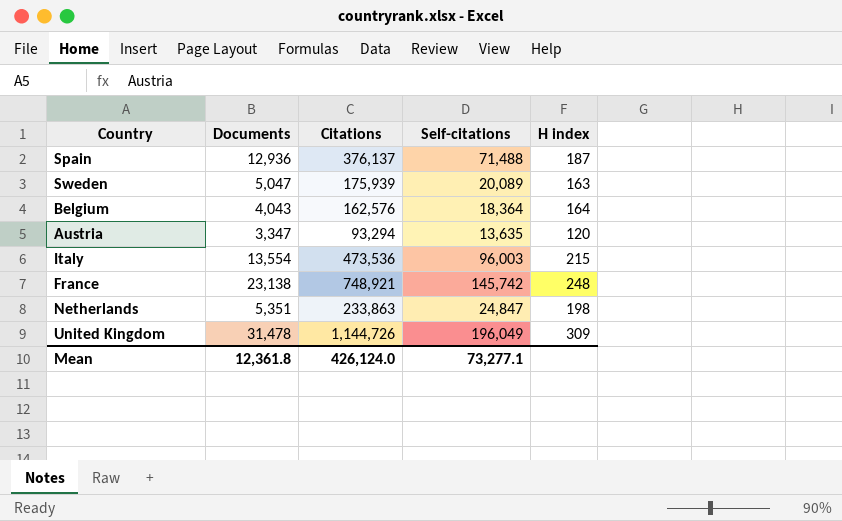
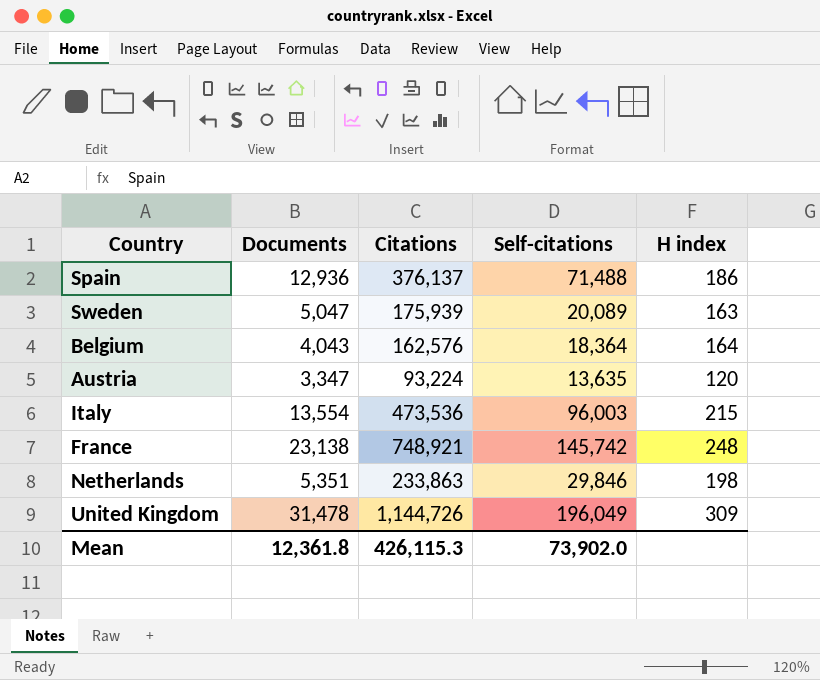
Spain | H index: 187 -> 186
Austria | Citations: 93,294 -> 93,224
Netherlands | Self-citations: 24,847 -> 29,846
Mean | Citations: 426,124.0 -> 426,115.3
Mean | Self-citations: 73,277.1 -> 73,902.0

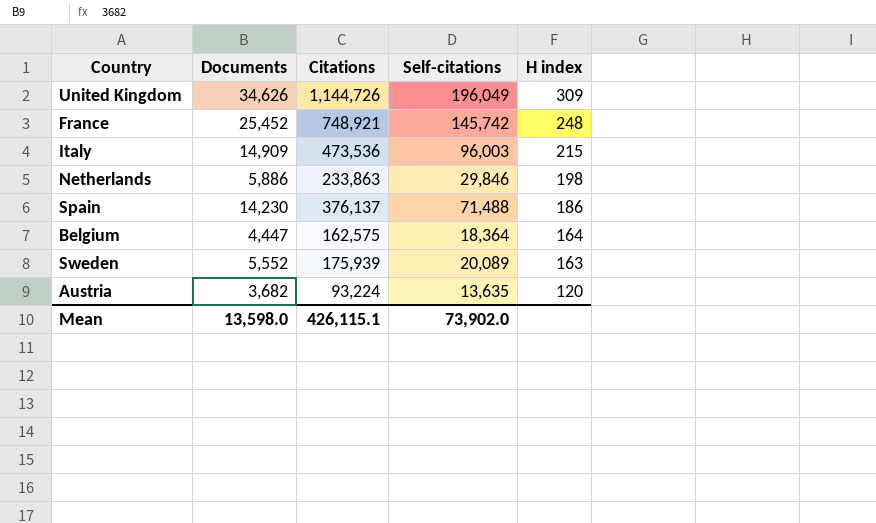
row order: none -> H index descending
United Kingdom | Documents: 31,478 -> 34,626
France | Documents: 23,138 -> 25,452
Italy | Documents: 13,554 -> 14,909
Netherlands | Documents: 5,351 -> 5,886
Spain | Documents: 12,936 -> 14,230
Belgium | Documents: 4,043 -> 4,447
Belgium | Citations: 162,576 -> 162,575
Sweden | Documents: 5,047 -> 5,552
Austria | Documents: 3,347 -> 3,682
Mean | Documents: 12,361.8 -> 13,598.0
Mean | Citations: 426,115.3 -> 426,115.1

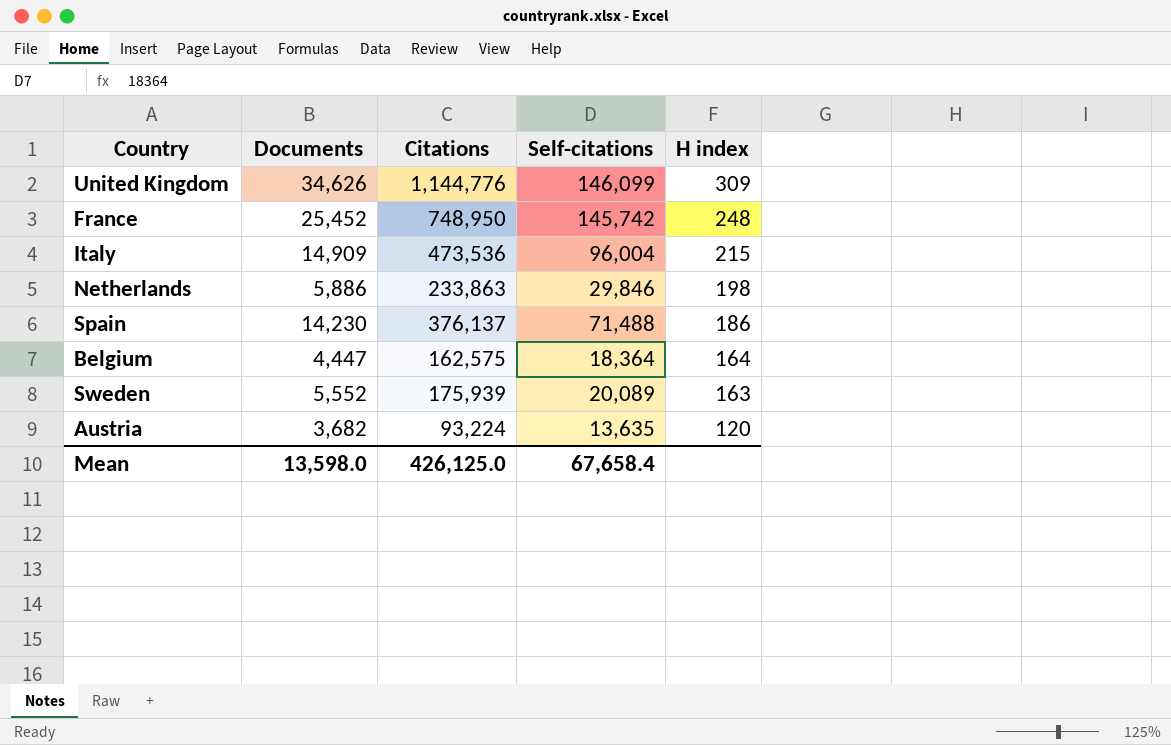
United Kingdom | Citations: 1,144,726 -> 1,144,776
United Kingdom | Self-citations: 196,049 -> 146,099
France | Citations: 748,921 -> 748,950
Italy | Self-citations: 96,003 -> 96,004
Mean | Citations: 426,115.1 -> 426,125.0
Mean | Self-citations: 73,902.0 -> 67,658.4

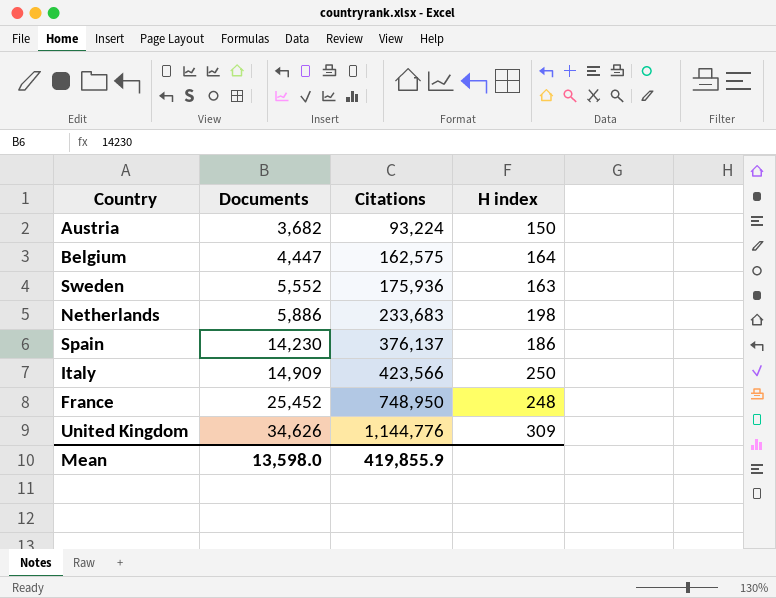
row order: H index descending -> Documents ascending
column Self-citations | position: 4 -> none
Austria | H index: 120 -> 150
Sweden | Citations: 175,939 -> 175,936
Netherlands | Citations: 233,863 -> 233,683
Italy | Citations: 473,536 -> 423,566
Italy | H index: 215 -> 250
Mean | Citations: 426,125.0 -> 419,855.9

